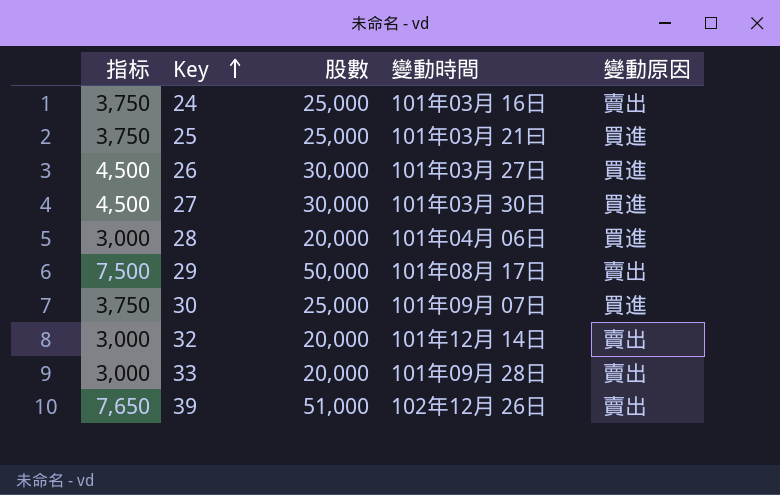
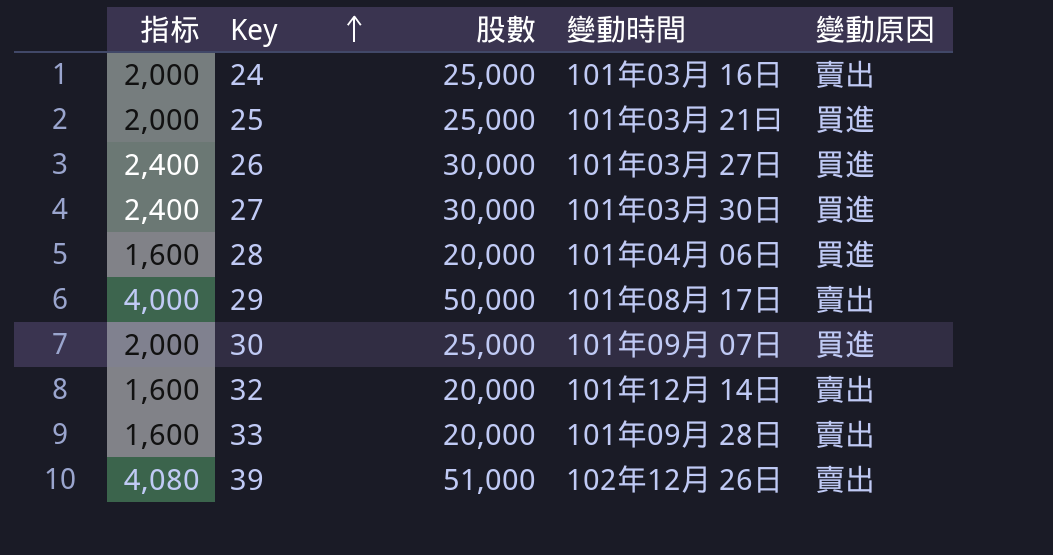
column 指标 | formula: [股數] * 0.15 -> [股數] * 0.08

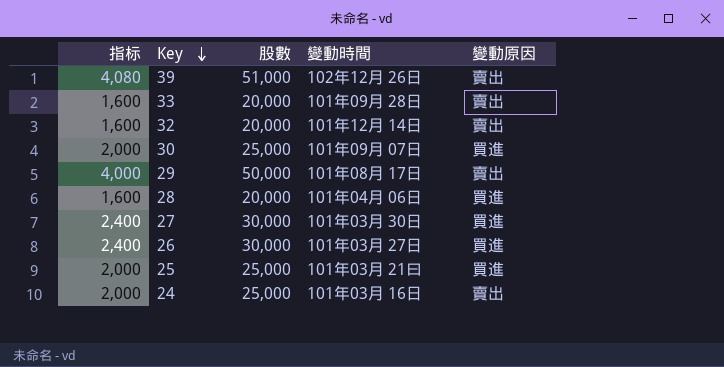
row order: Key ascending -> Key descending

